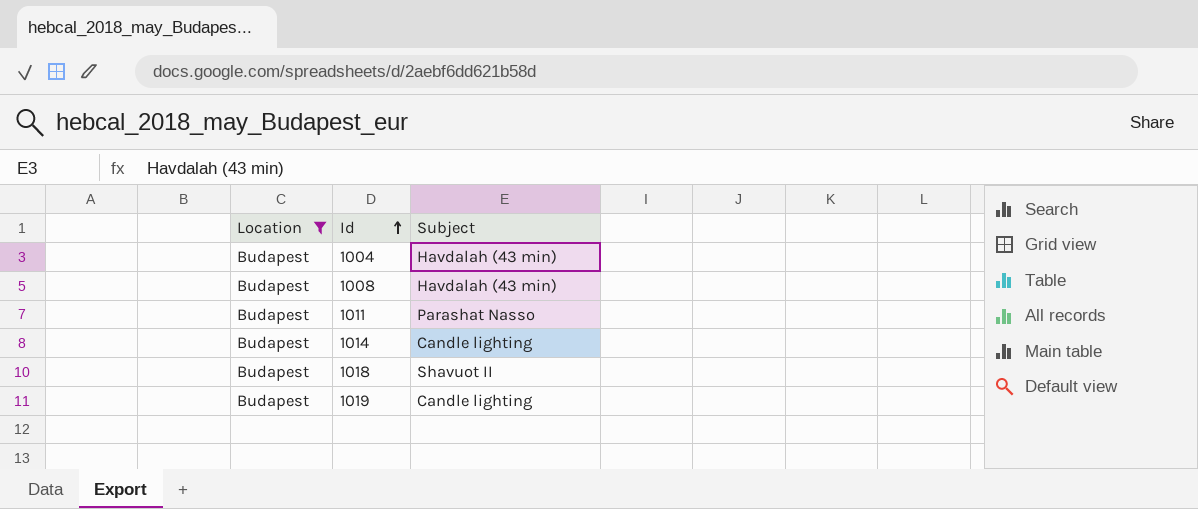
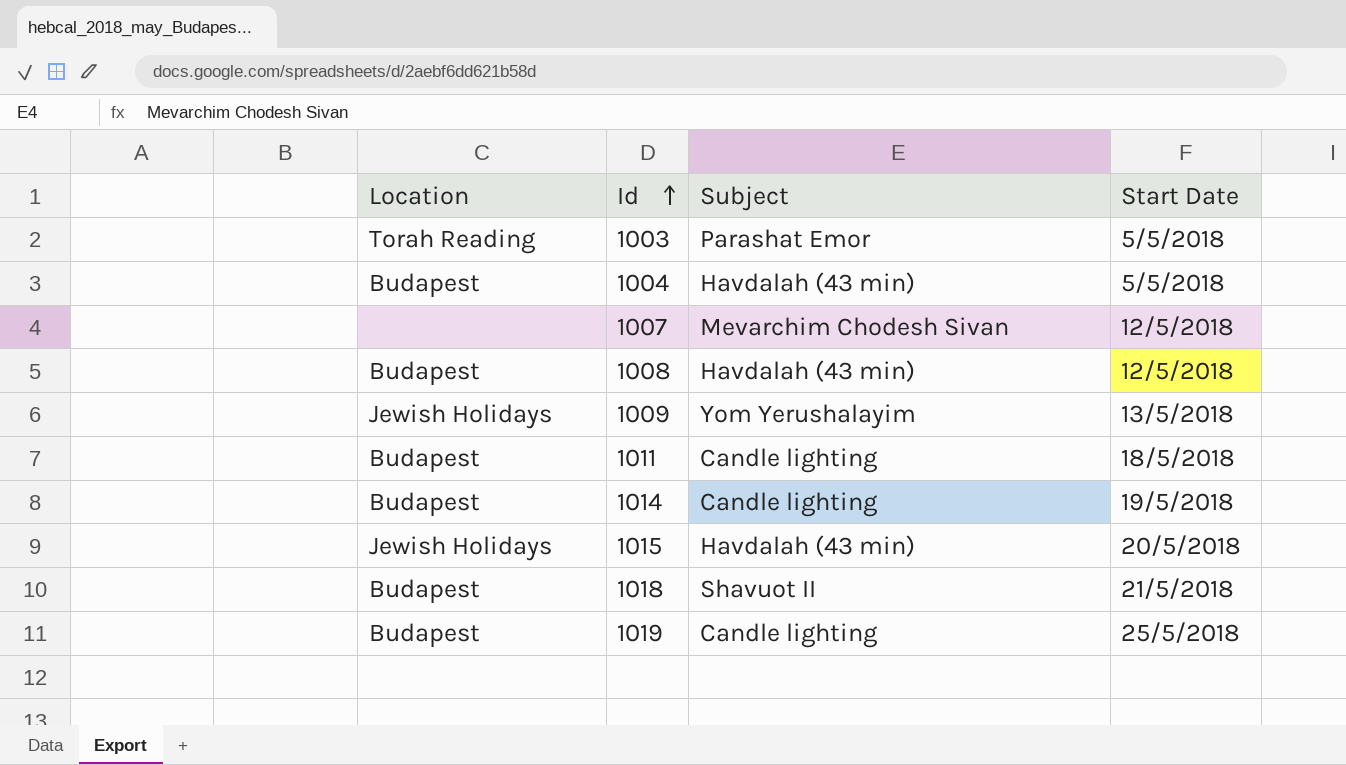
filter: Location = Budapest -> none
column Start Date | position: none -> 4
1011 | Subject: Parashat Nasso -> Candle lighting

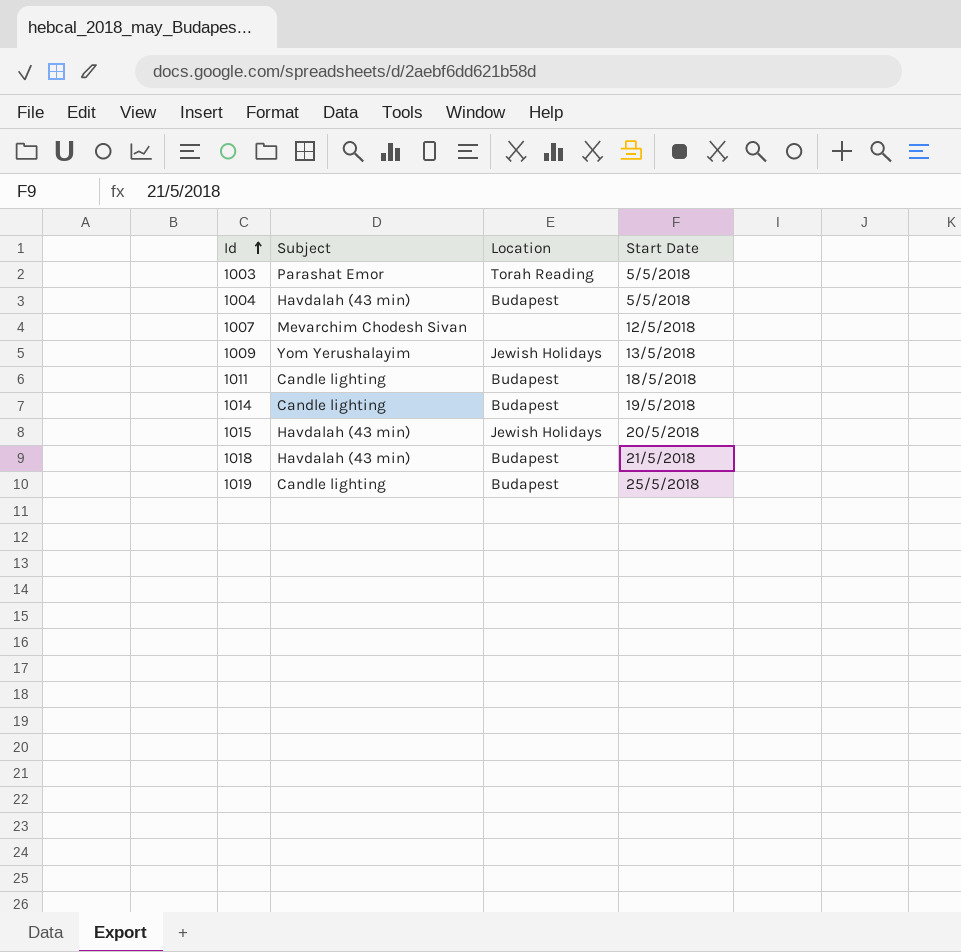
column Location | position: 1 -> 3
row 1008: Budapest | Havdalah (43 min) | 12/5/2018 -> none
1018 | Subject: Shavuot II -> Havdalah (43 min)

